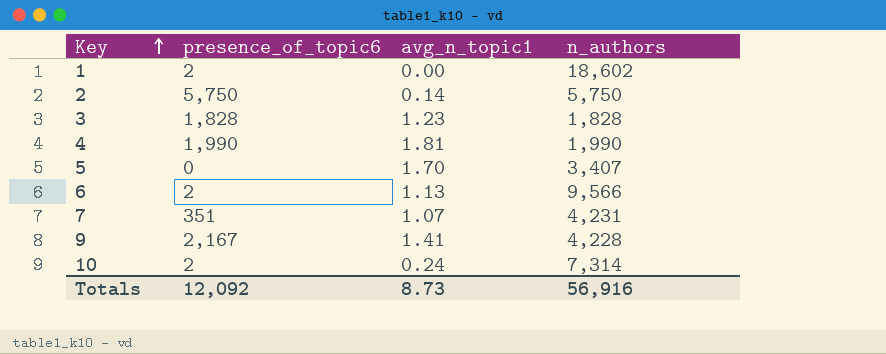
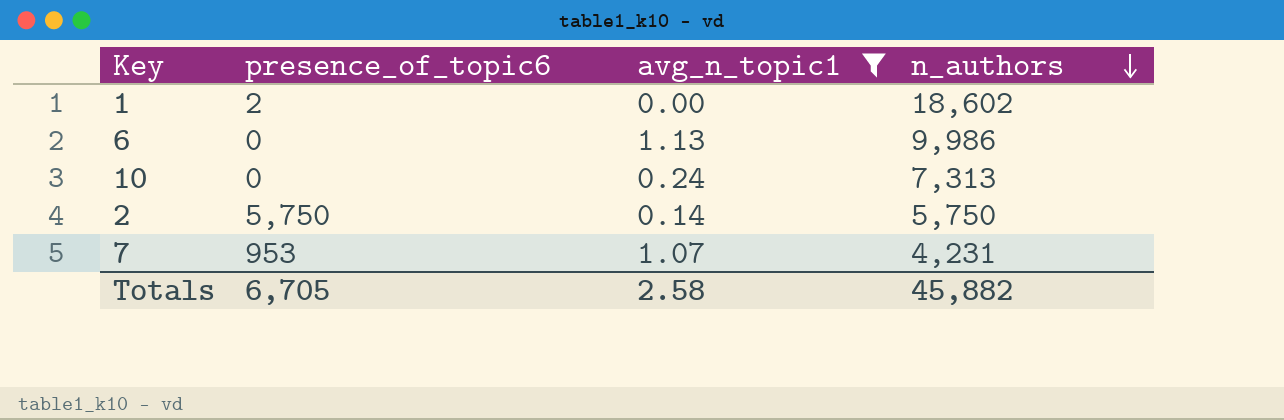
filter: none -> avg_n_topic1 <= 1.13
row order: Key ascending -> n_authors descending
6 | presence_of_topic6: 2 -> 0
6 | n_authors: 9,566 -> 9,986
10 | presence_of_topic6: 2 -> 0
10 | n_authors: 7,314 -> 7,313
7 | presence_of_topic6: 351 -> 953
Totals | presence_of_topic6: 12,092 -> 6,705
Totals | avg_n_topic1: 8.73 -> 2.58
Totals | n_authors: 56,916 -> 45,882

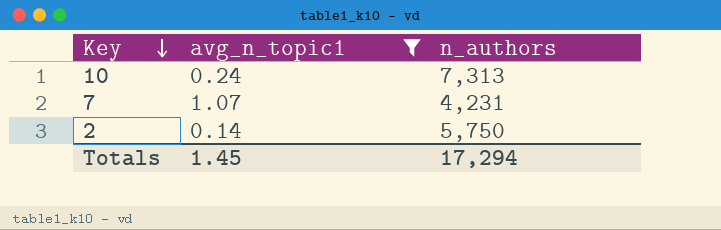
row order: n_authors descending -> Key descending
column presence_of_topic6 | position: 2 -> none
row 1: 2 | 0.00 | 18,602 -> none
row 6: 0 | 1.13 | 9,986 -> none
Totals | avg_n_topic1: 2.58 -> 1.45
Totals | n_authors: 45,882 -> 17,294

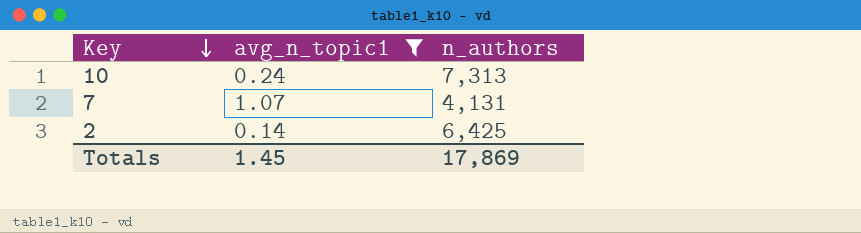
7 | n_authors: 4,231 -> 4,131
2 | n_authors: 5,750 -> 6,425
Totals | n_authors: 17,294 -> 17,869

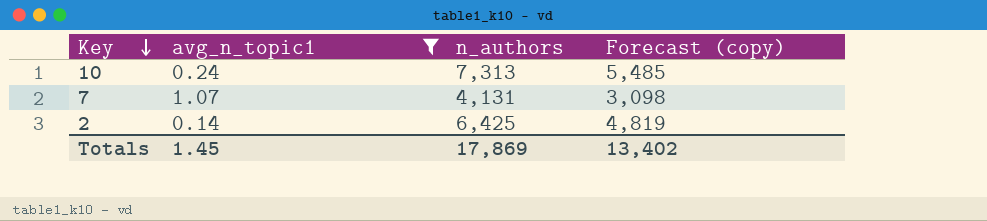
column Forecast (copy) | formula: none -> [n_authors] * 0.75

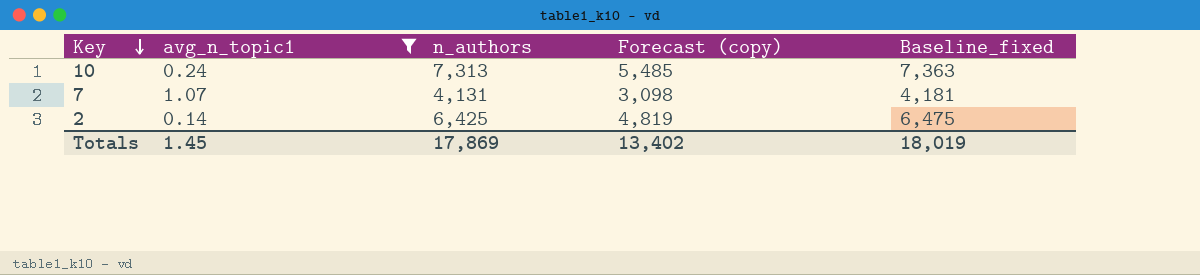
column Baseline_fixed | formula: none -> [n_authors] + 50

